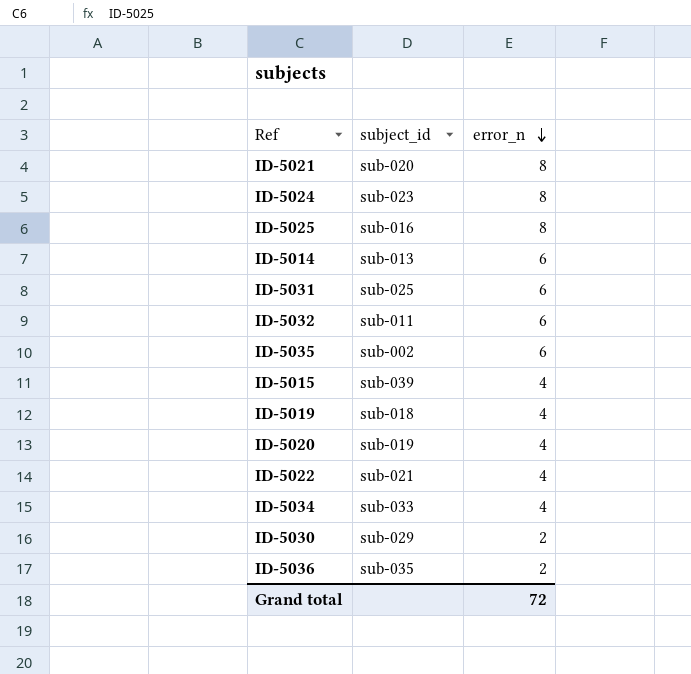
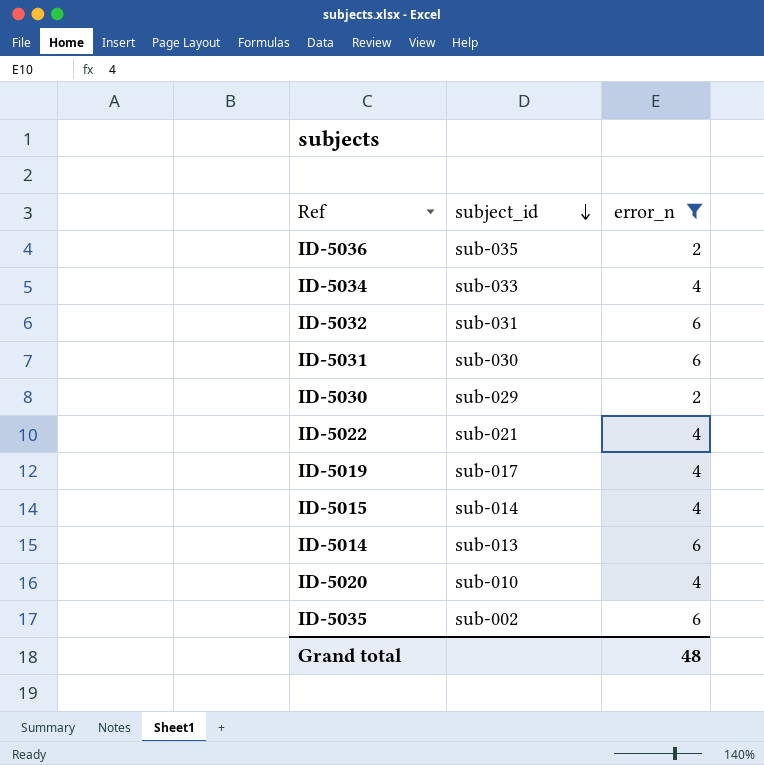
filter: none -> error_n != 8
row order: error_n descending -> subject_id descending
ID-5032 | subject_id: sub-011 -> sub-031
ID-5031 | subject_id: sub-025 -> sub-030
ID-5019 | subject_id: sub-018 -> sub-017
ID-5015 | subject_id: sub-039 -> sub-014
ID-5020 | subject_id: sub-019 -> sub-010
Grand total | error_n: 72 -> 48

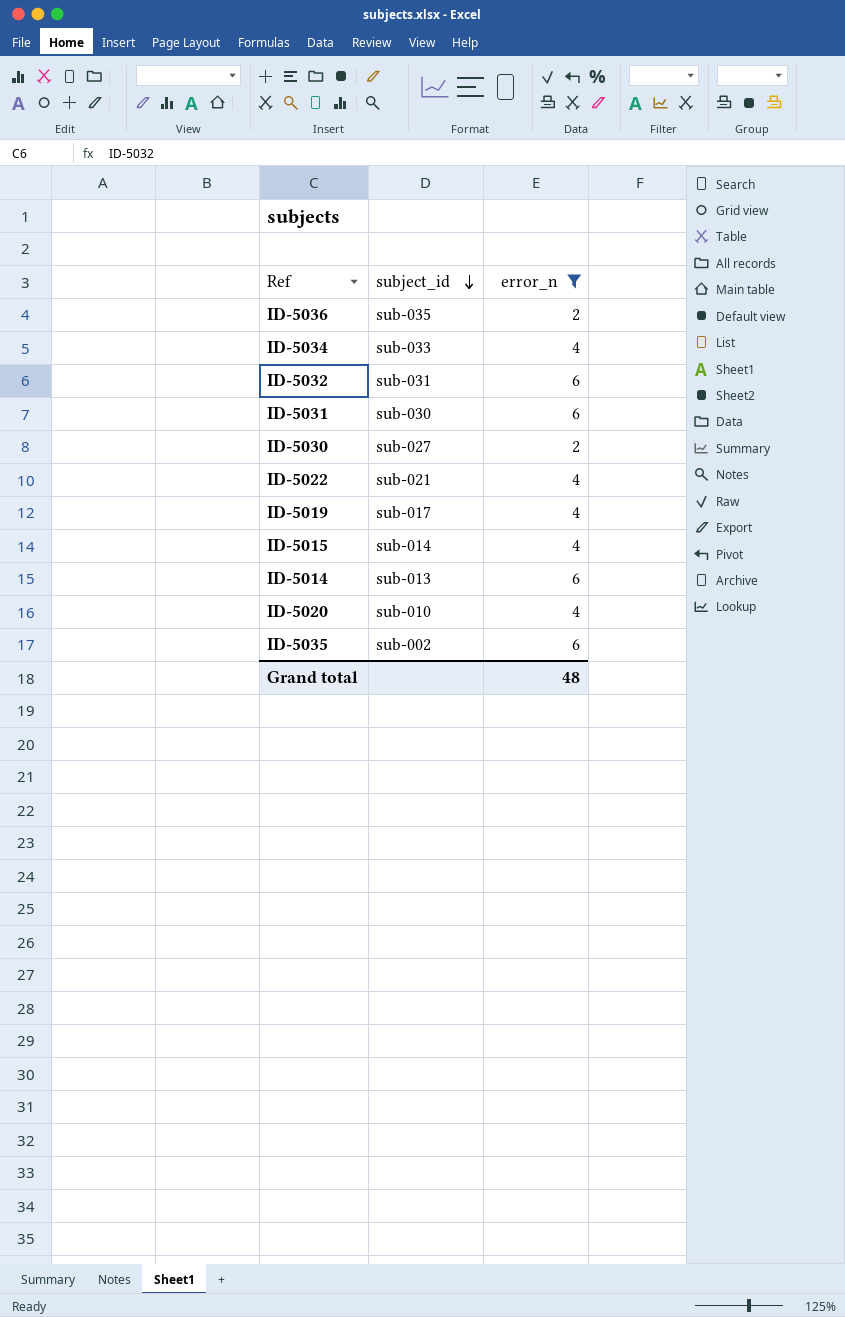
ID-5030 | subject_id: sub-029 -> sub-027

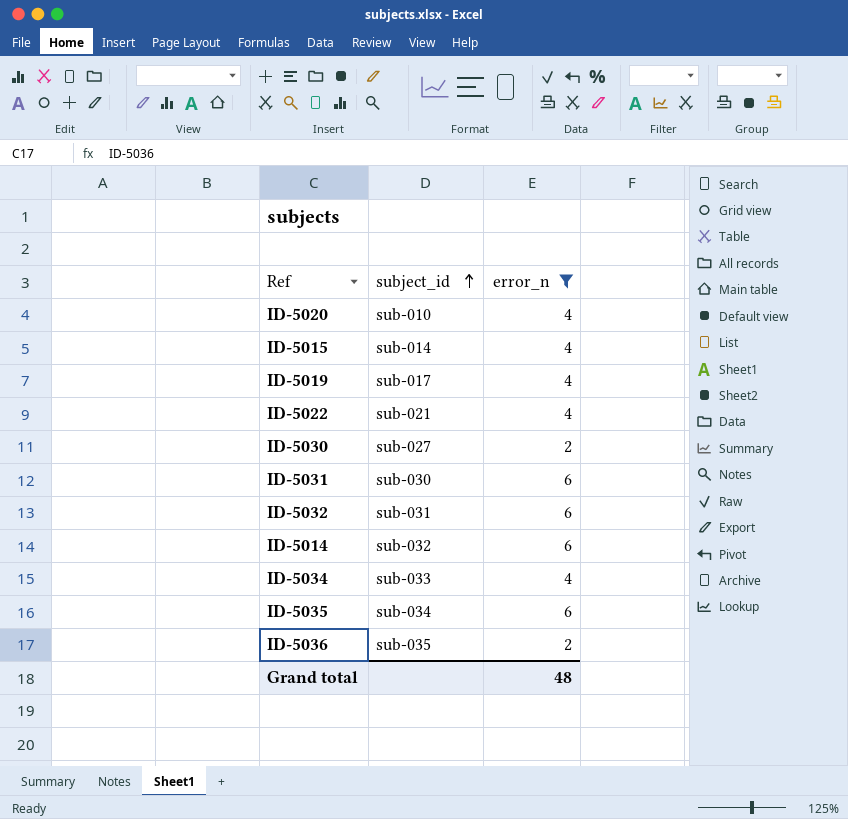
row order: subject_id descending -> subject_id ascending
ID-5014 | subject_id: sub-013 -> sub-032
ID-5035 | subject_id: sub-002 -> sub-034

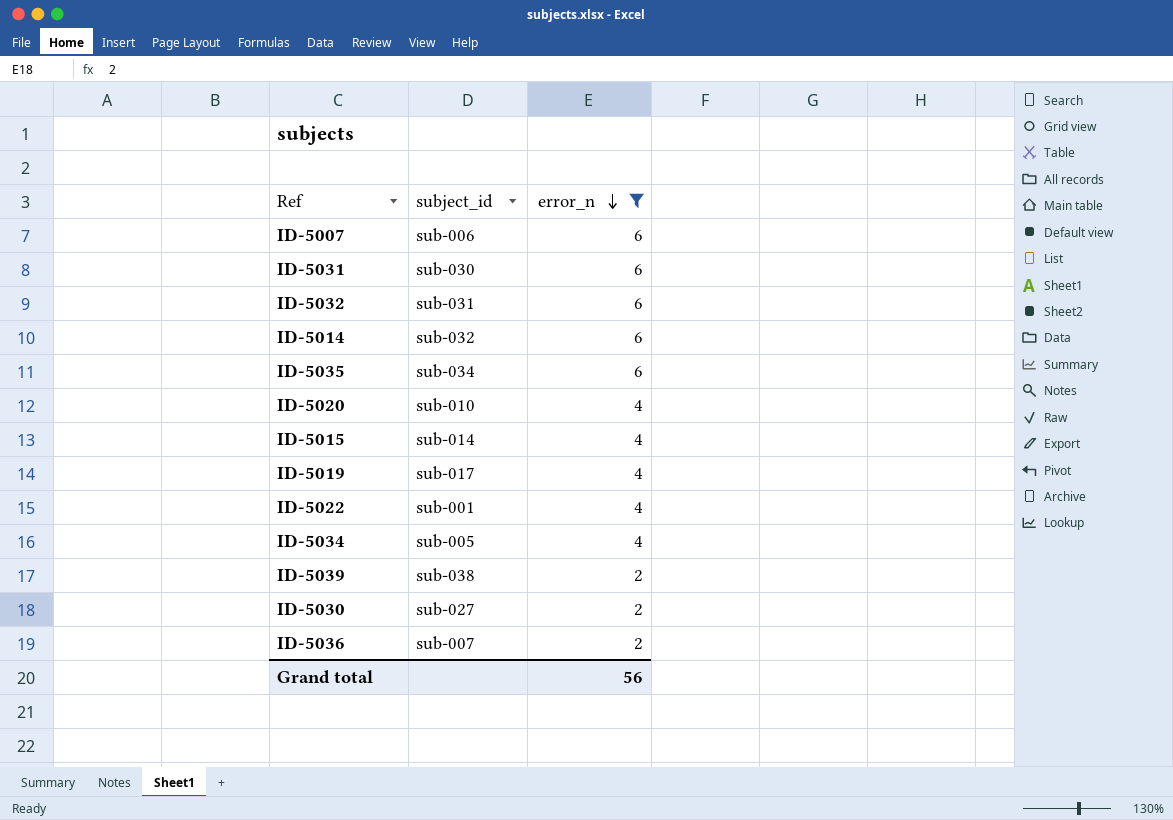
row order: subject_id ascending -> error_n descending
row ID-5007: none -> sub-006 | 6
ID-5022 | subject_id: sub-021 -> sub-001
ID-5034 | subject_id: sub-033 -> sub-005
row ID-5039: none -> sub-038 | 2
ID-5036 | subject_id: sub-035 -> sub-007
Grand total | error_n: 48 -> 56

